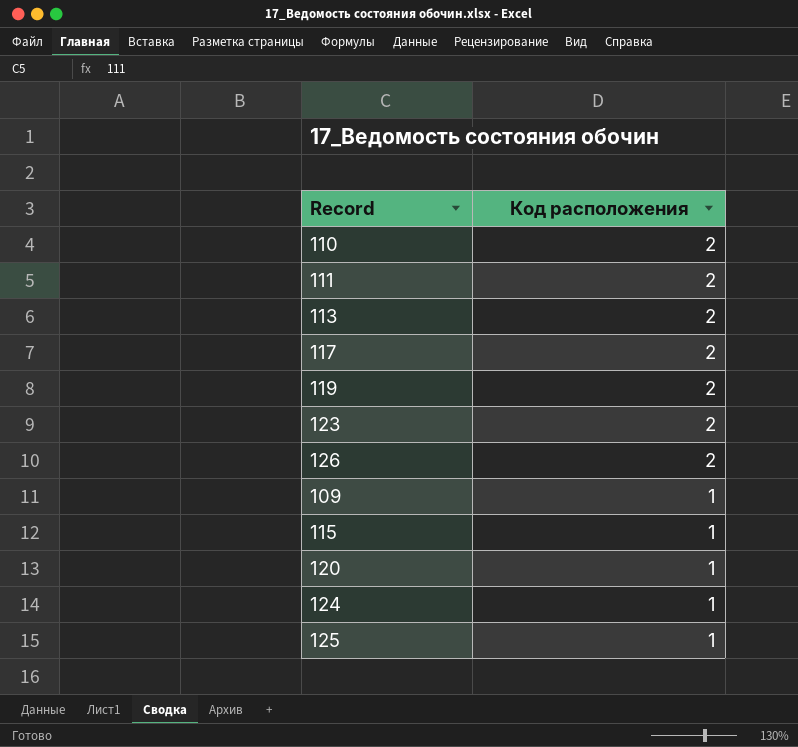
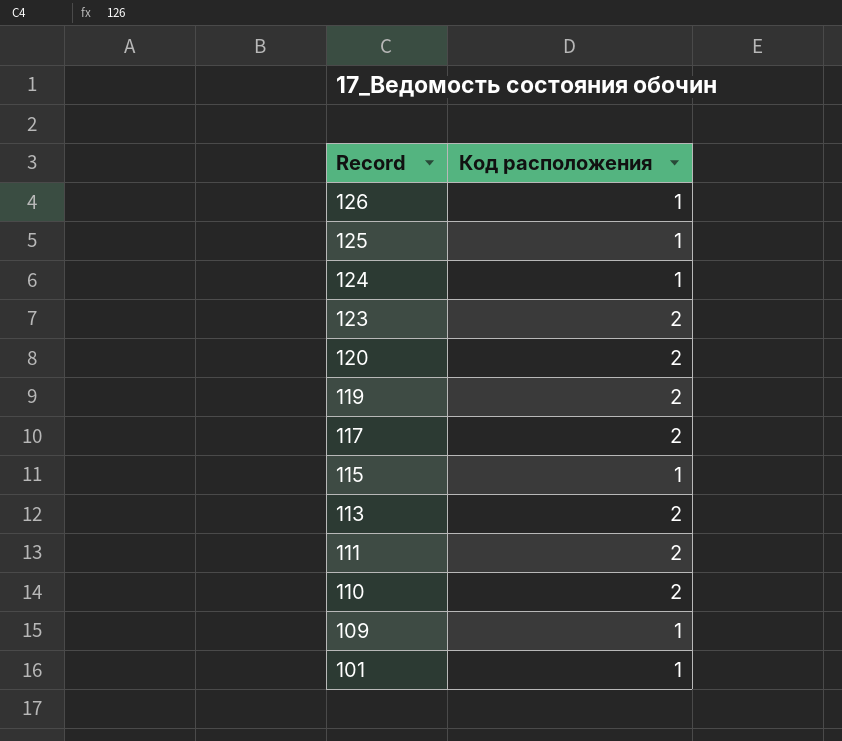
row order: Код расположения descending -> Record descending
126 | Код расположения: 2 -> 1
120 | Код расположения: 1 -> 2
row 101: none -> 1

